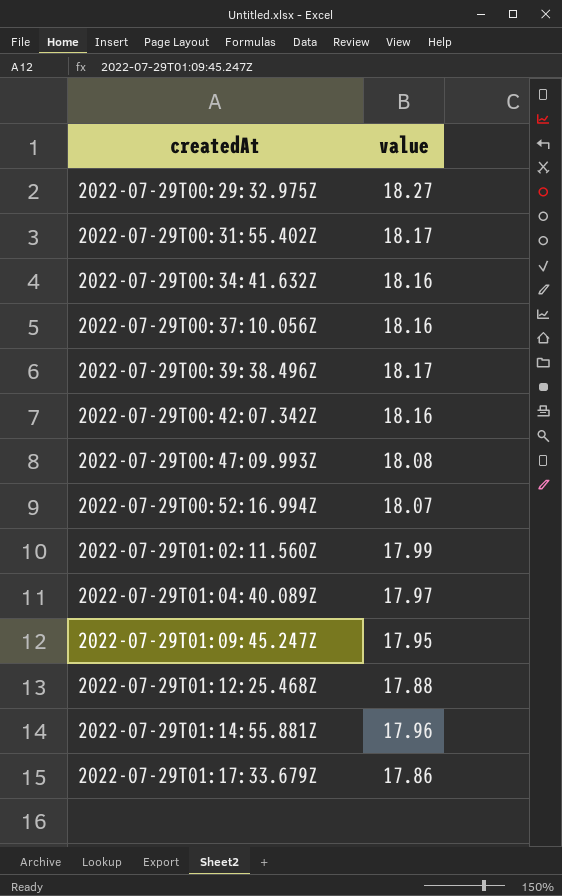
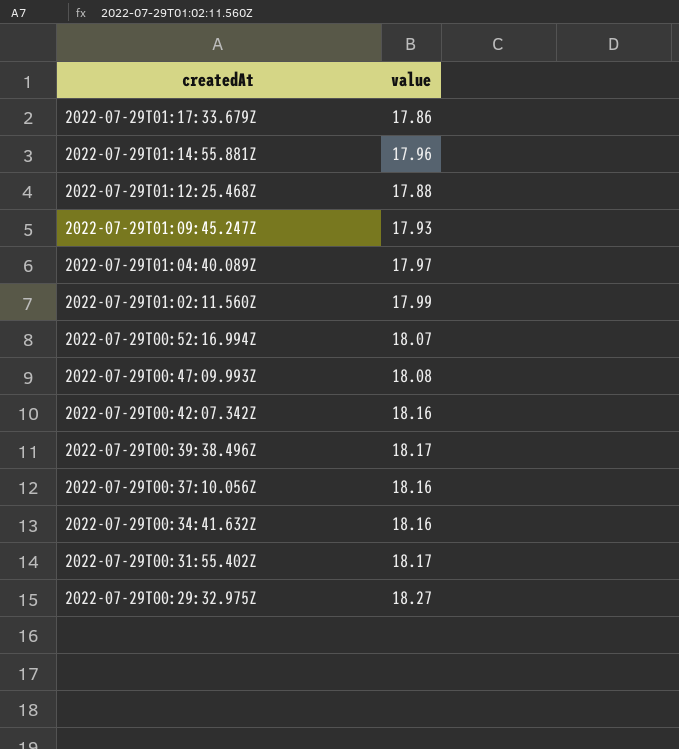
row order: createdAt ascending -> createdAt descending
2022-07-29T01:09:45.247Z | value: 17.95 -> 17.93

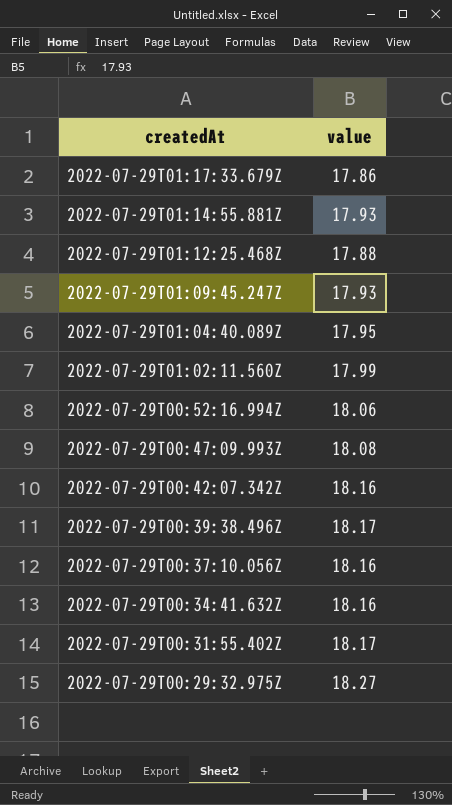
2022-07-29T01:14:55.881Z | value: 17.96 -> 17.93
2022-07-29T01:04:40.089Z | value: 17.97 -> 17.95
2022-07-29T00:52:16.994Z | value: 18.07 -> 18.06

